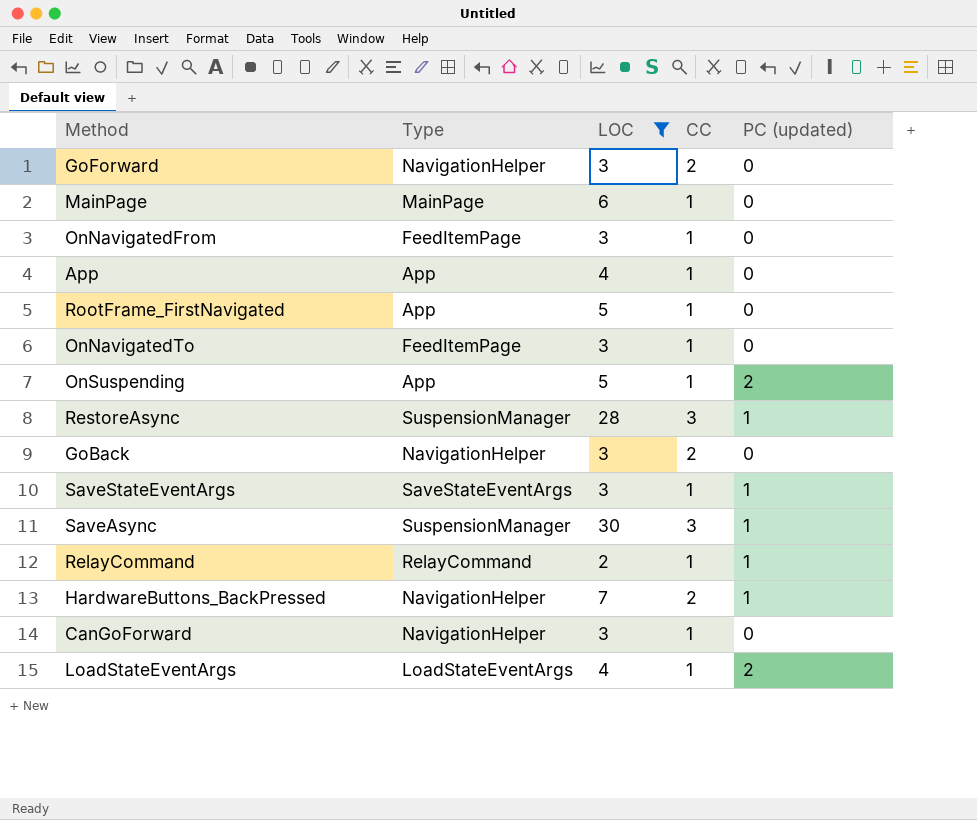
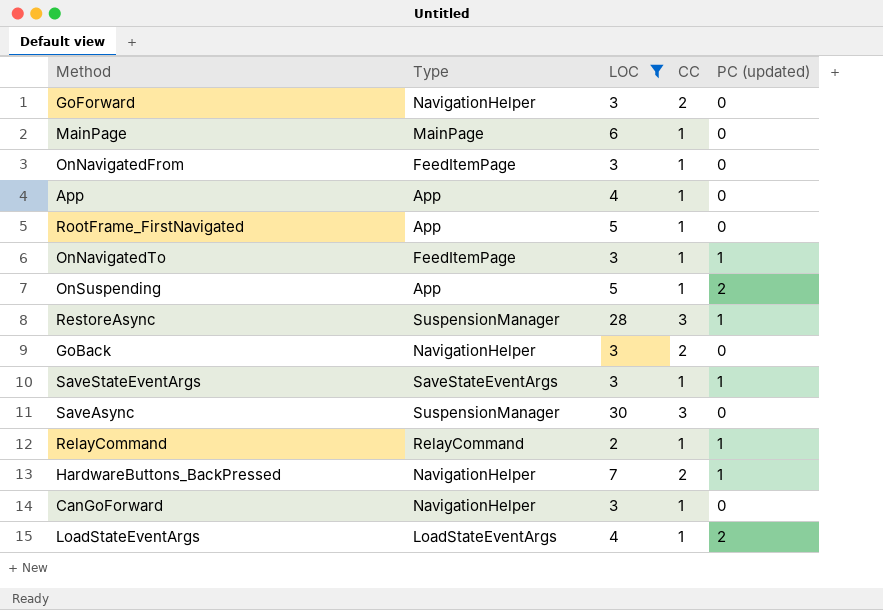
OnNavigatedTo | PC (updated): 0 -> 1
SaveAsync | PC (updated): 1 -> 0

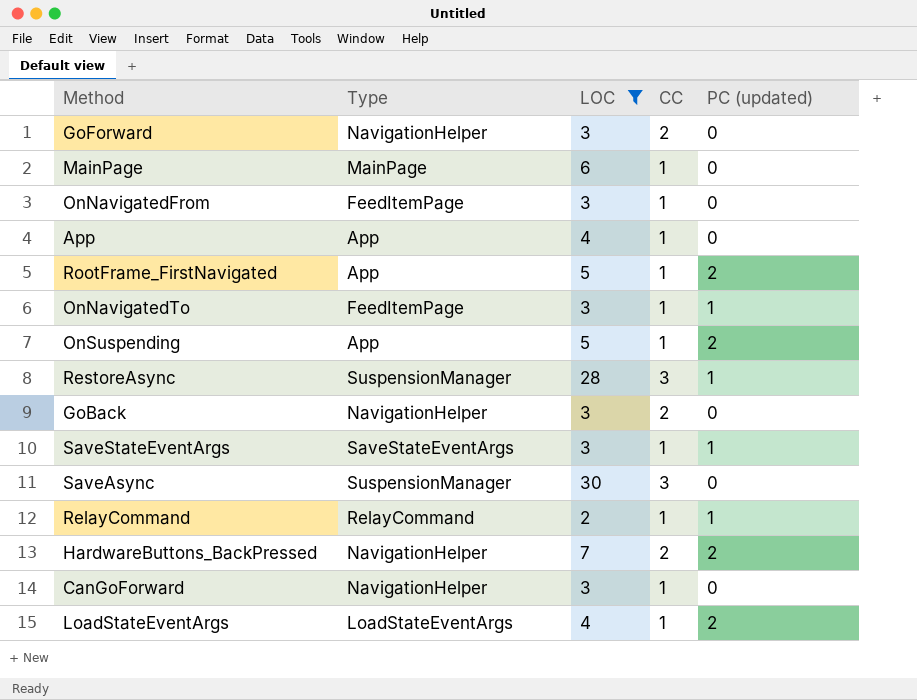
RootFrame_FirstNavigated | PC (updated): 0 -> 2
HardwareButtons_BackPressed | PC (updated): 1 -> 2

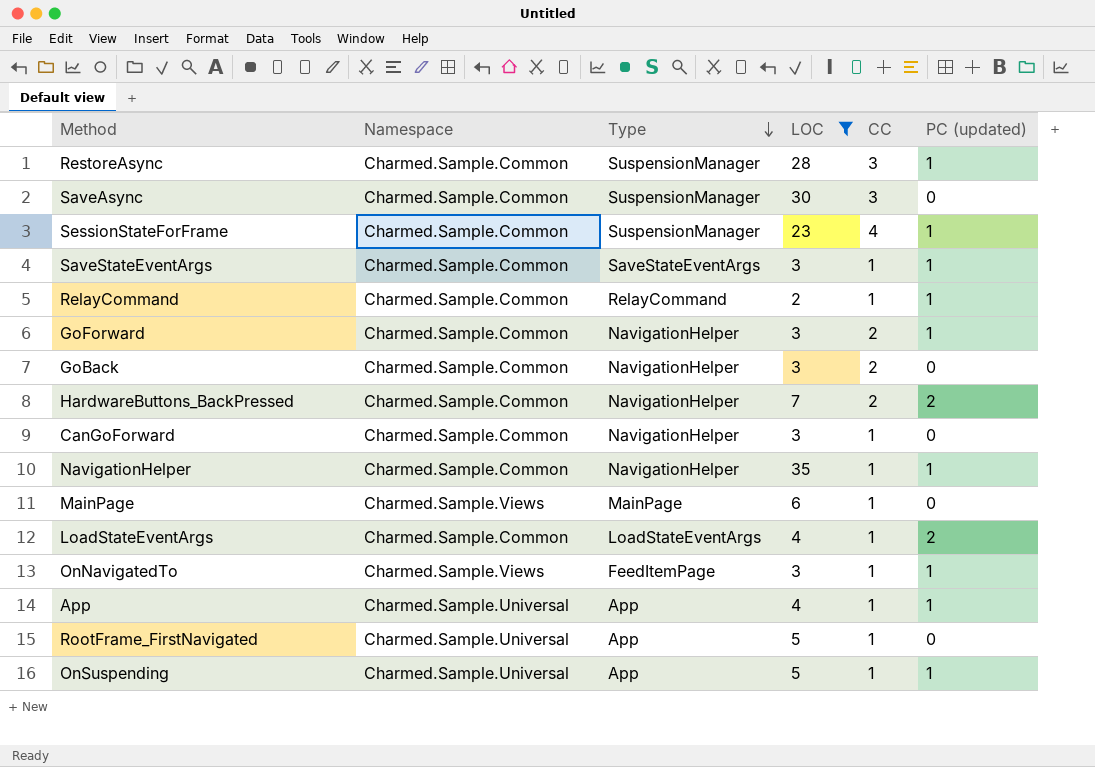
row order: none -> Type descending
column Namespace | position: none -> 2
row OnNavigatedFrom: FeedItemPage | 3 | 1 | 0 -> none
row SessionStateForFrame: none -> Charmed.Sample.Common | SuspensionManager | 23 | 4 | 1
GoForward | PC (updated): 0 -> 1
row NavigationHelper: none -> Charmed.Sample.Common | NavigationHelper | 35 | 1 | 1
App | PC (updated): 0 -> 1
RootFrame_FirstNavigated | PC (updated): 2 -> 0
OnSuspending | PC (updated): 2 -> 1

